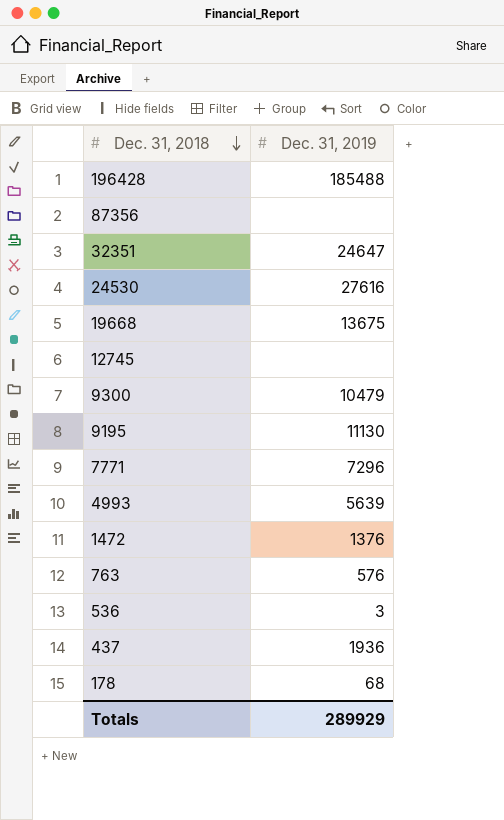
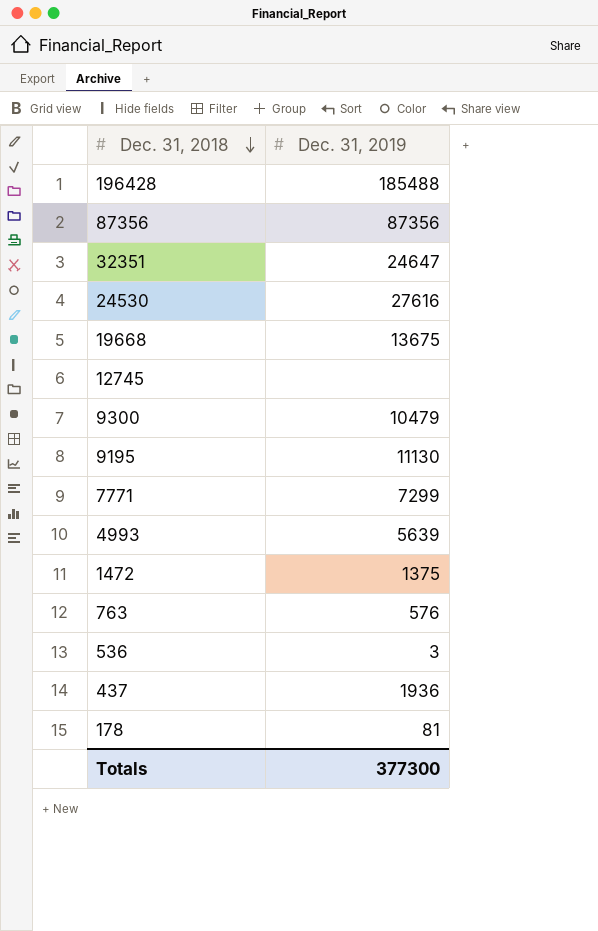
87356 | Dec. 31, 2019: none -> 87356
7771 | Dec. 31, 2019: 7296 -> 7299
1472 | Dec. 31, 2019: 1376 -> 1375
178 | Dec. 31, 2019: 68 -> 81
Totals | Dec. 31, 2019: 289929 -> 377300

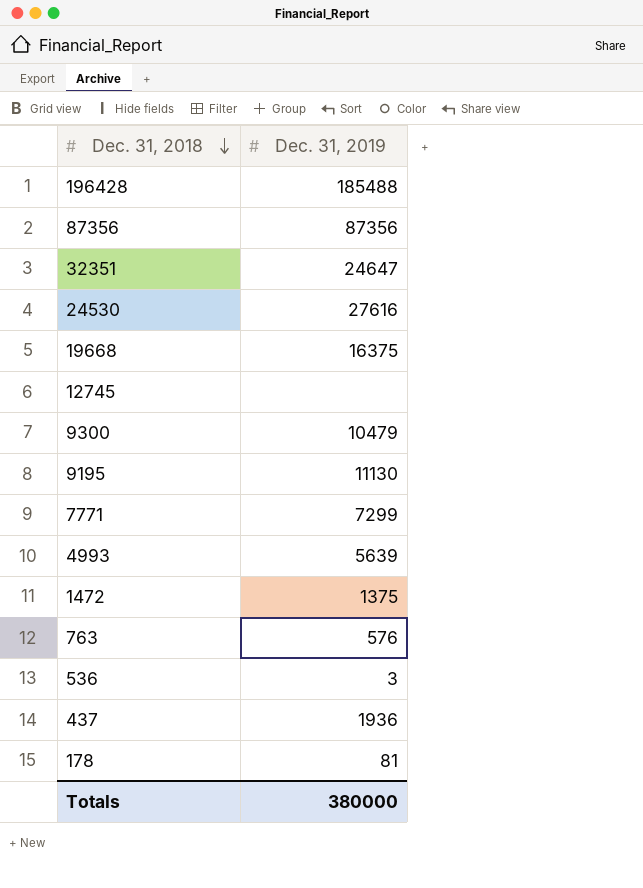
19668 | Dec. 31, 2019: 13675 -> 16375
Totals | Dec. 31, 2019: 377300 -> 380000

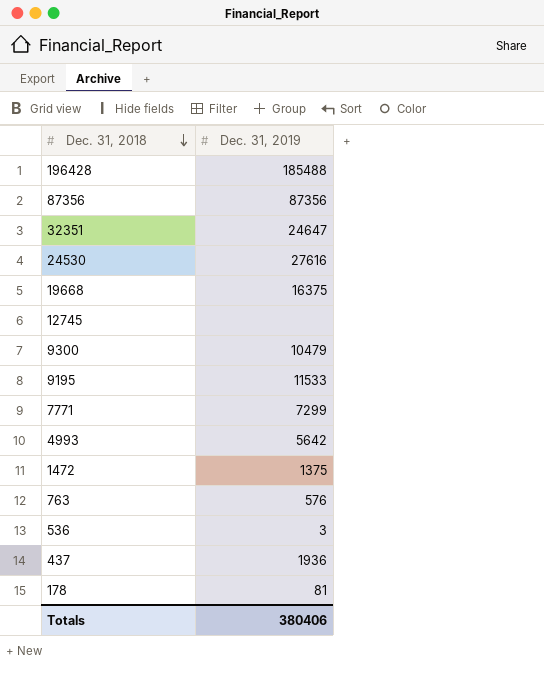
9195 | Dec. 31, 2019: 11130 -> 11533
4993 | Dec. 31, 2019: 5639 -> 5642
Totals | Dec. 31, 2019: 380000 -> 380406

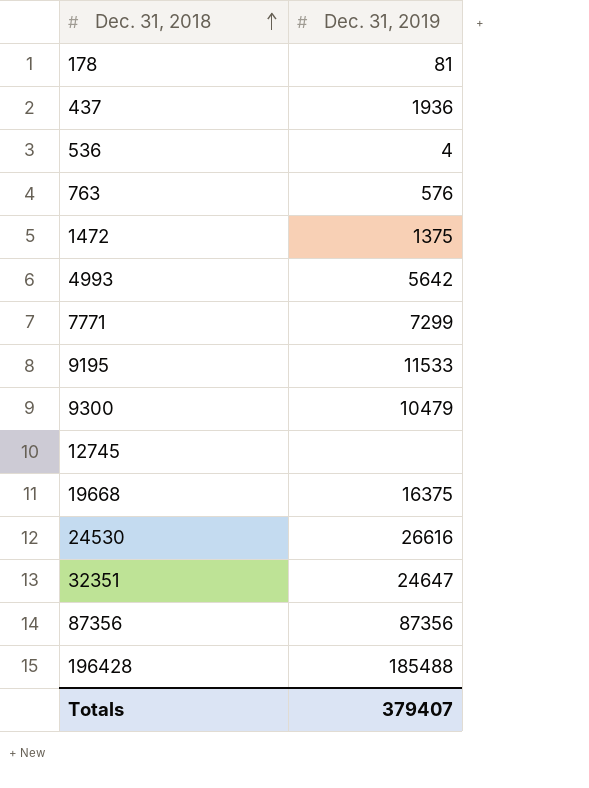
row order: Dec. 31, 2018 descending -> Dec. 31, 2018 ascending
536 | Dec. 31, 2019: 3 -> 4
24530 | Dec. 31, 2019: 27616 -> 26616
Totals | Dec. 31, 2019: 380406 -> 379407

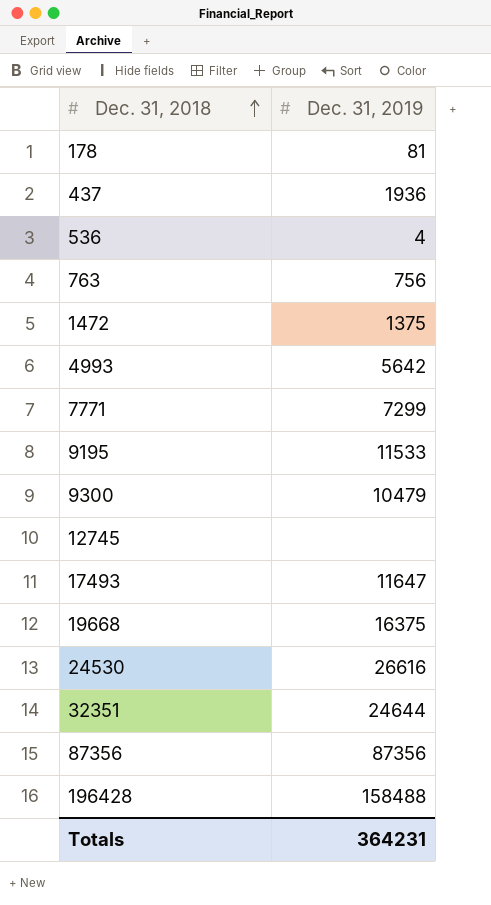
763 | Dec. 31, 2019: 576 -> 756
row 17493: none -> 11647
32351 | Dec. 31, 2019: 24647 -> 24644
196428 | Dec. 31, 2019: 185488 -> 158488
Totals | Dec. 31, 2019: 379407 -> 364231

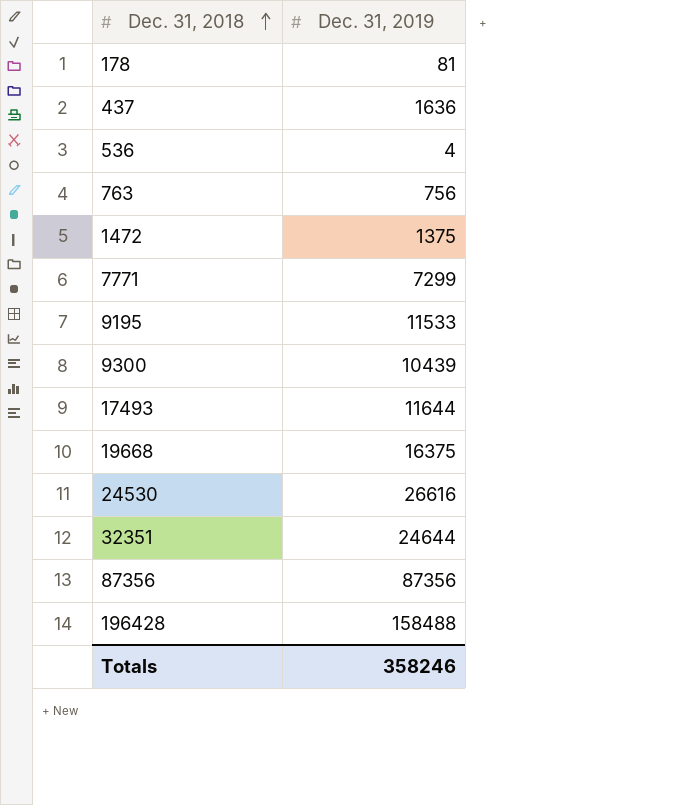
row 4993: 5642 -> none
row 12745: none -> none
437 | Dec. 31, 2019: 1936 -> 1636
9300 | Dec. 31, 2019: 10479 -> 10439
17493 | Dec. 31, 2019: 11647 -> 11644
Totals | Dec. 31, 2019: 364231 -> 358246

